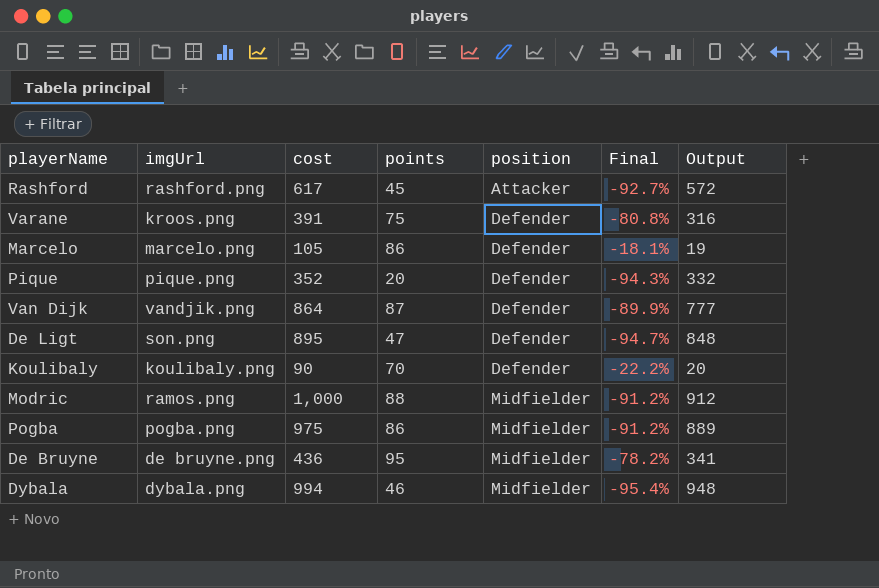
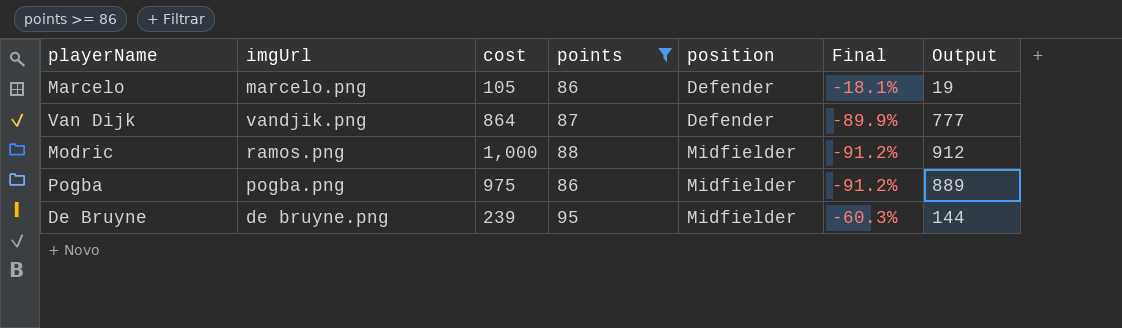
filter: none -> points >= 86
De Bruyne | cost: 436 -> 239
De Bruyne | Final: -78.2% -> -60.3%
De Bruyne | Output: 341 -> 144

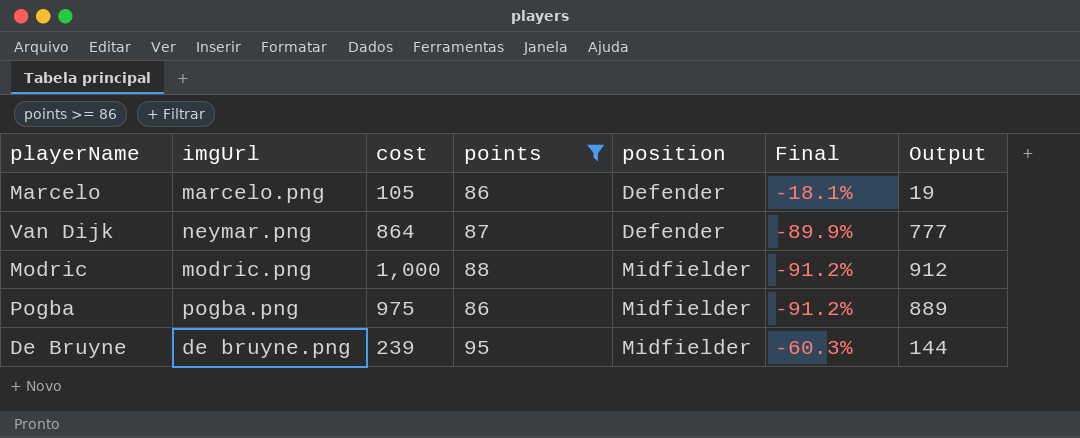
Van Dijk | imgUrl: vandjik.png -> neymar.png
Modric | imgUrl: ramos.png -> modric.png

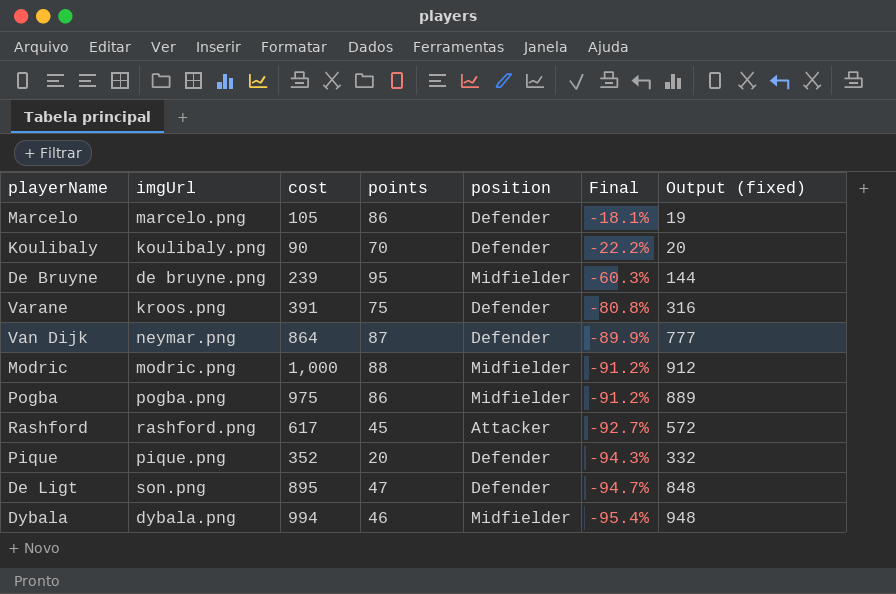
filter: points >= 86 -> none
row order: position ascending -> Final descending
column name: Output -> Output (fixed)

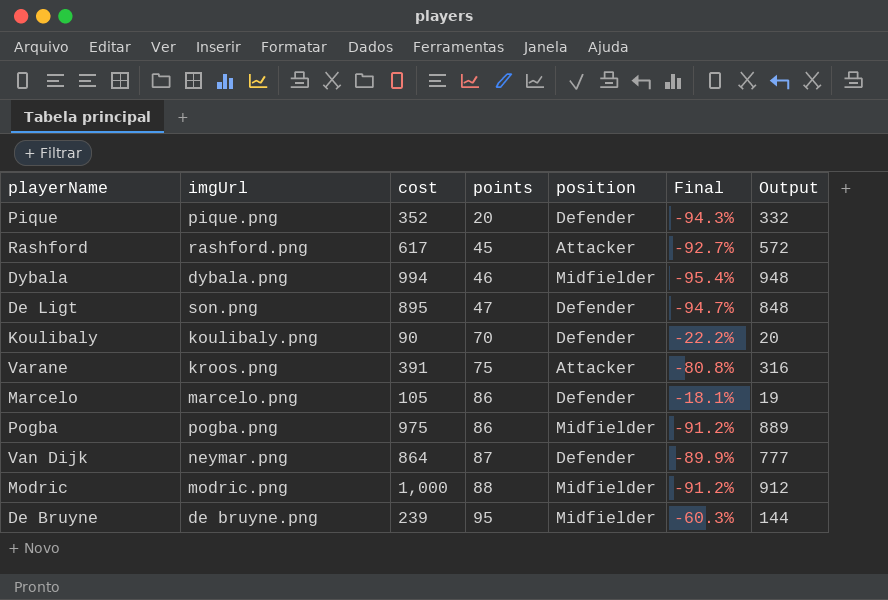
row order: Final descending -> points ascending
column name: Output (fixed) -> Output
Varane | position: Defender -> Attacker

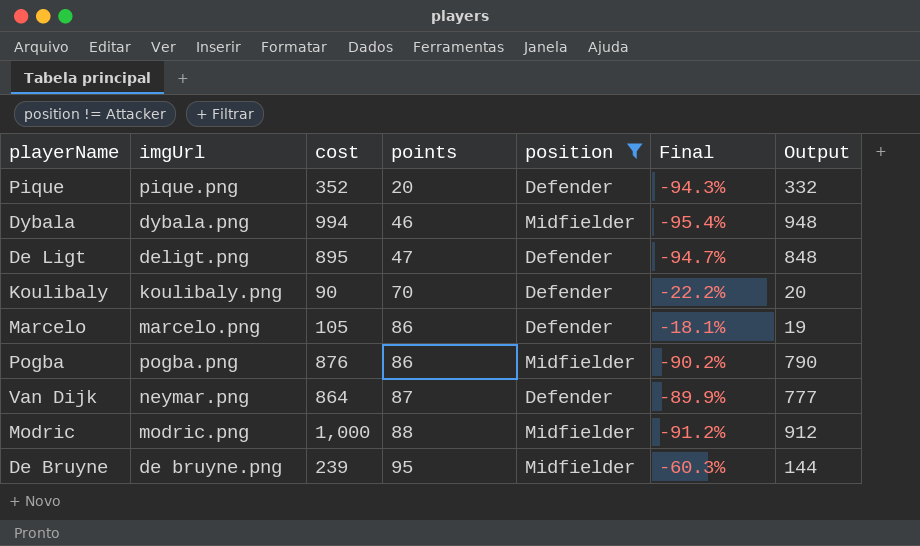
filter: none -> position != Attacker
De Ligt | imgUrl: son.png -> deligt.png
Pogba | cost: 975 -> 876
Pogba | Final: -91.2% -> -90.2%
Pogba | Output: 889 -> 790

